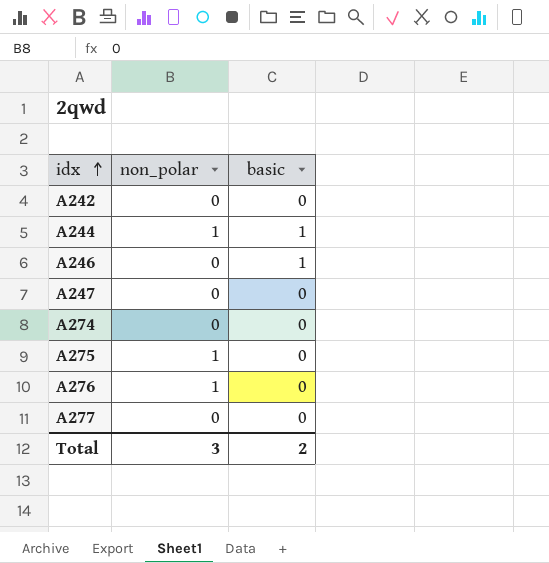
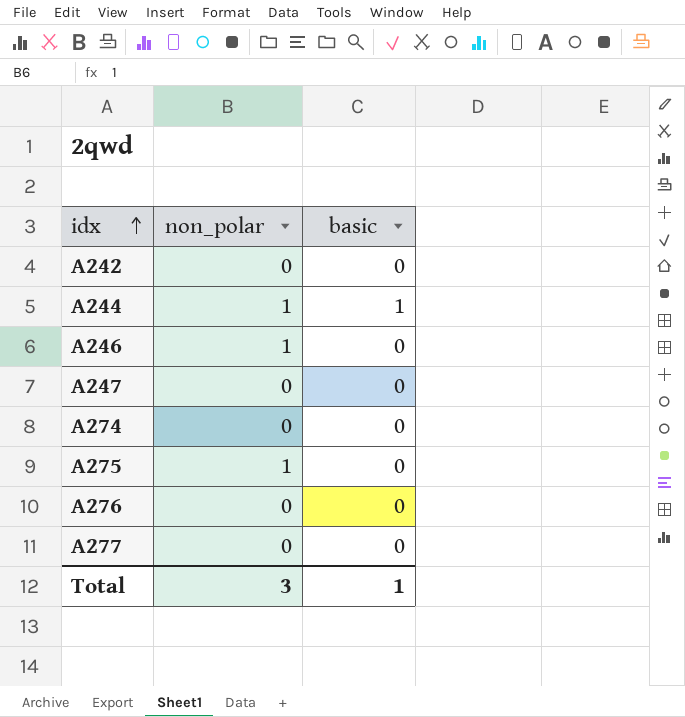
A246 | non_polar: 0 -> 1
A246 | basic: 1 -> 0
A276 | non_polar: 1 -> 0
Total | basic: 2 -> 1

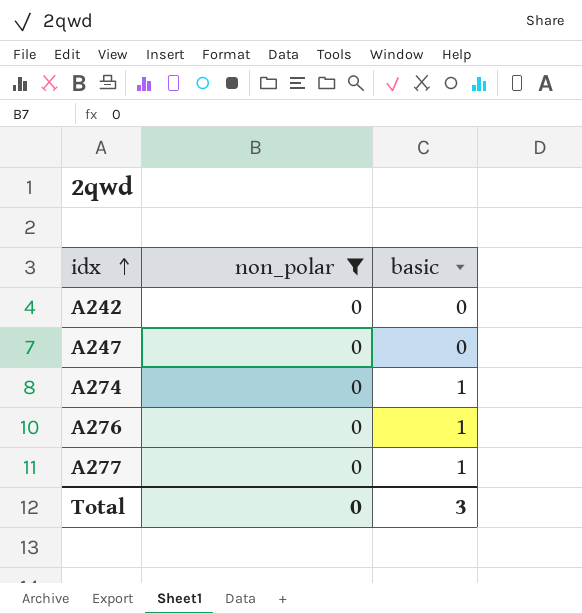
filter: none -> non_polar = 0
A274 | basic: 0 -> 1
A276 | basic: 0 -> 1
A277 | basic: 0 -> 1
Total | non_polar: 3 -> 0
Total | basic: 1 -> 3

